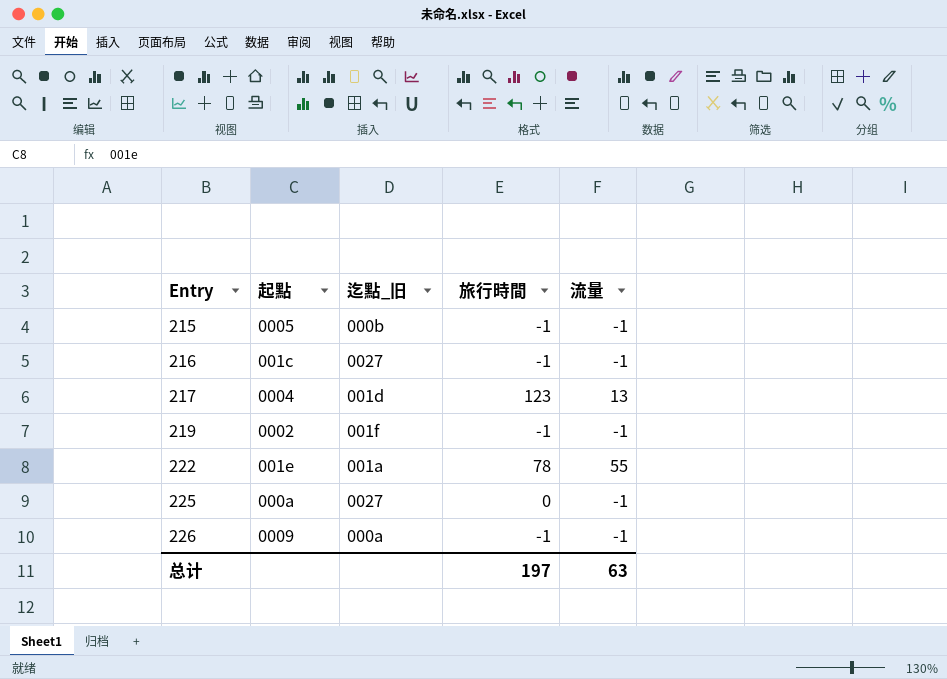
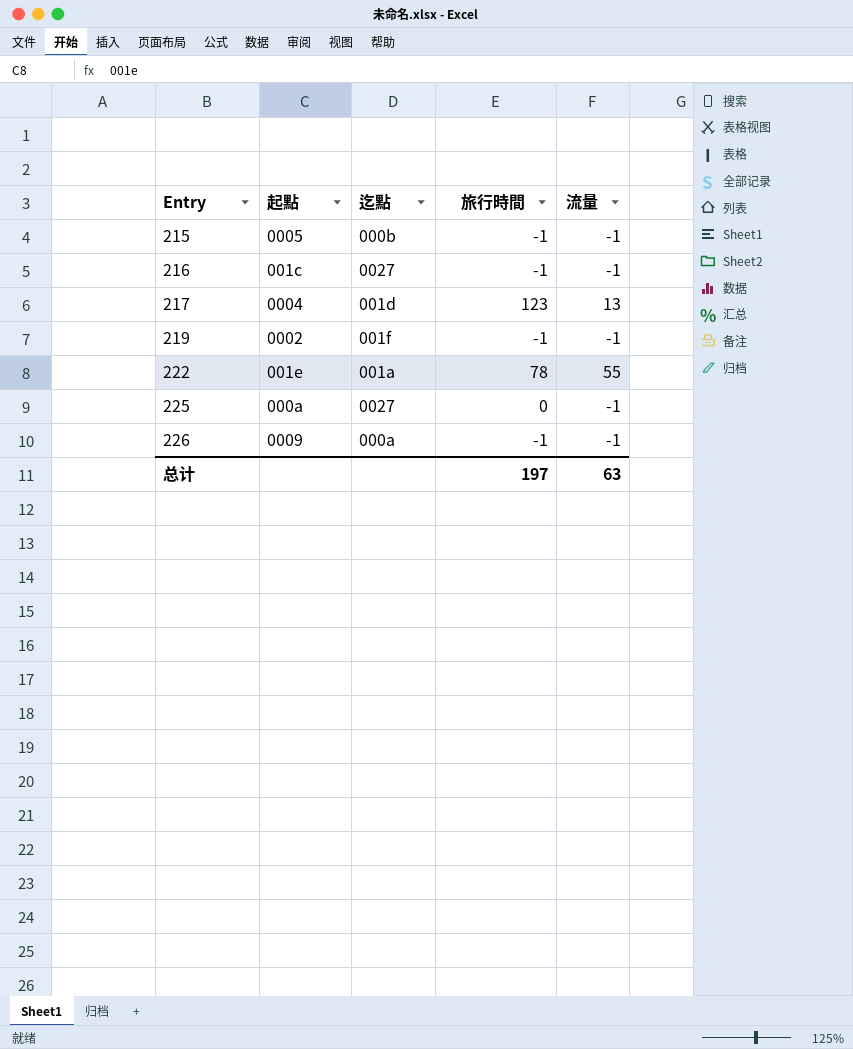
column name: 迄點_旧 -> 迄點

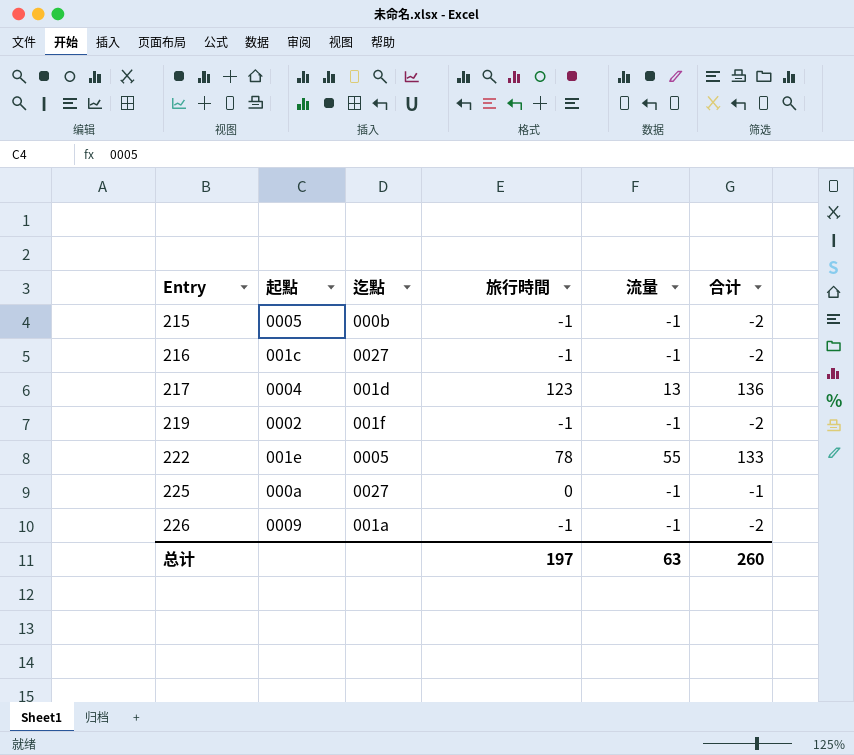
column 合计 | formula: none -> [旅行時間] + [流量]
222 | 迄點: 001a -> 0005
226 | 迄點: 000a -> 001a

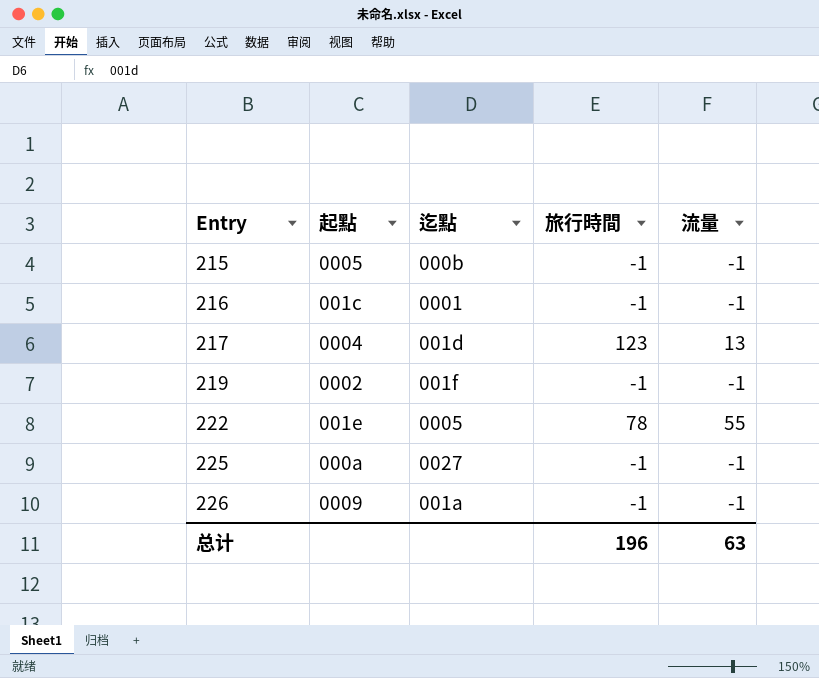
column 合计 | formula: [旅行時間] + [流量] -> none
216 | 迄點: 0027 -> 0001
225 | 旅行時間: 0 -> -1
总计 | 旅行時間: 197 -> 196

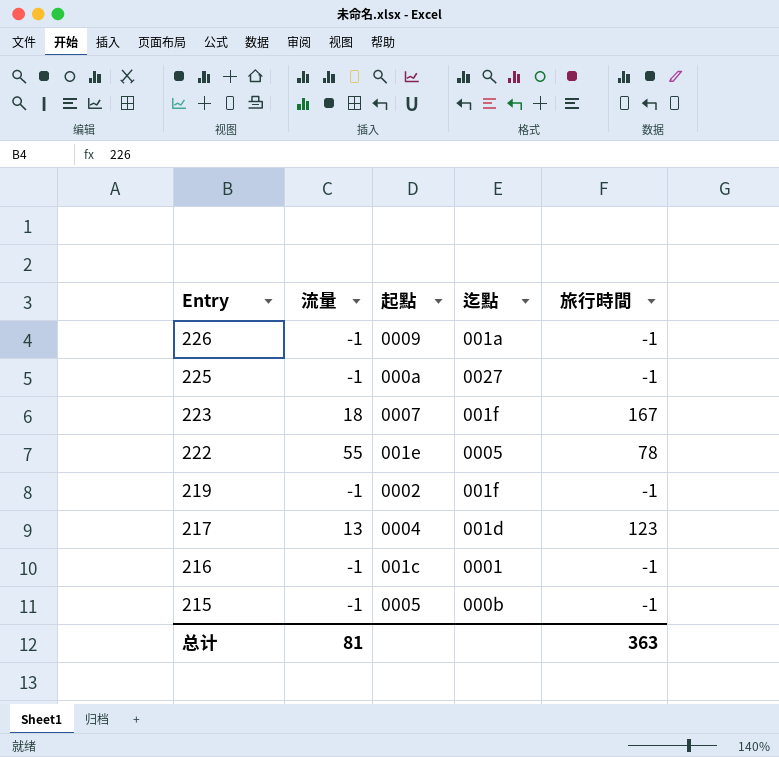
row order: Entry ascending -> Entry descending
column 流量 | position: 5 -> 2
row 223: none -> 18 | 0007 | 001f | 167
总计 | 流量: 63 -> 81
总计 | 旅行時間: 196 -> 363

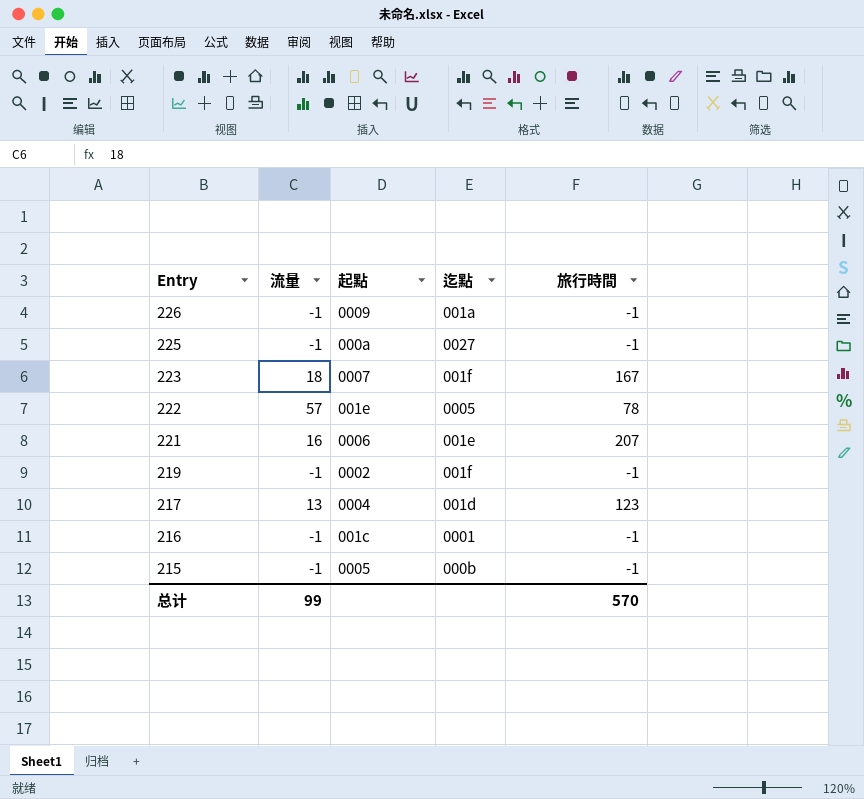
222 | 流量: 55 -> 57
row 221: none -> 16 | 0006 | 001e | 207
总计 | 流量: 81 -> 99
总计 | 旅行時間: 363 -> 570

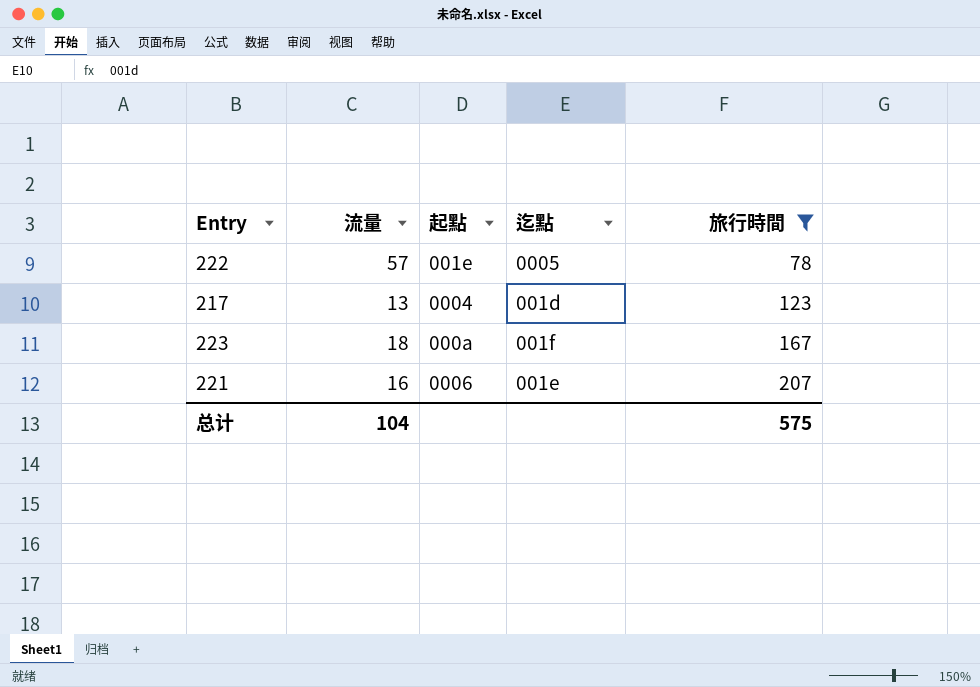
filter: none -> 旅行時間 != -1
row order: Entry descending -> 旅行時間 ascending
223 | 起點: 0007 -> 000a
总计 | 流量: 99 -> 104
总计 | 旅行時間: 570 -> 575

